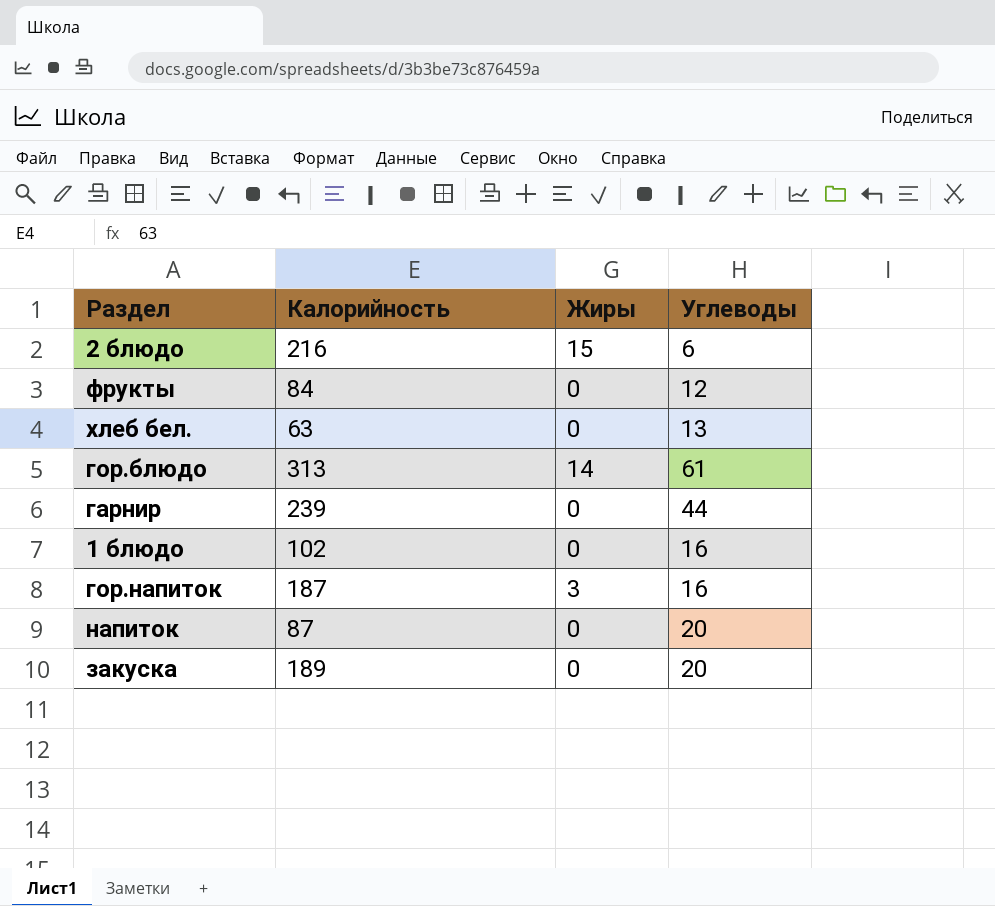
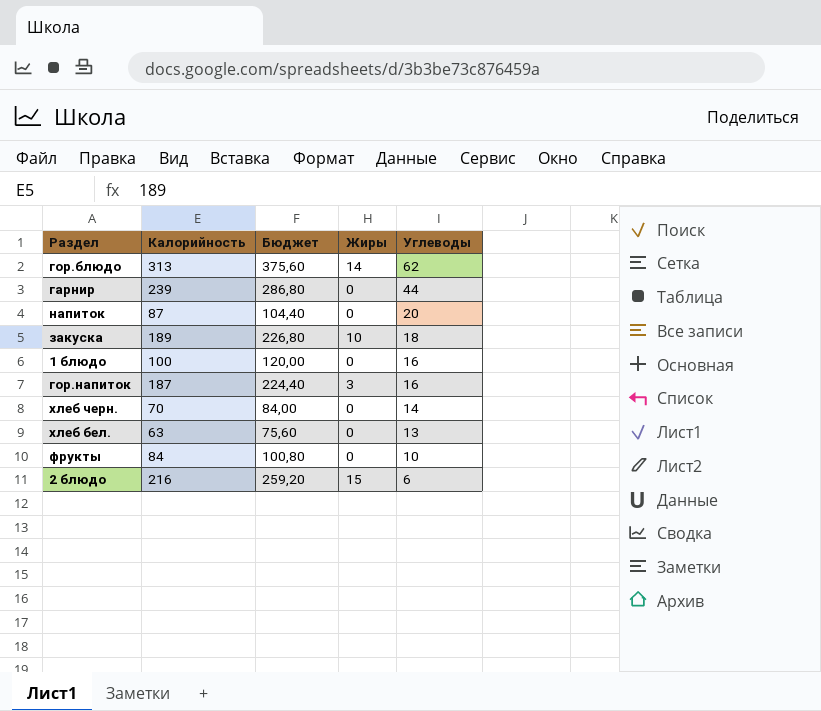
row order: none -> Углеводы descending
column Бюджет | formula: none -> [Калорийность] * 1,2
гор.блюдо | Углеводы: 61 -> 62
закуска | Жиры: 0 -> 10
закуска | Углеводы: 20 -> 18
1 блюдо | Калорийность: 102 -> 100
row хлеб черн.: none -> 70 | 84,00 | 0 | 14
фрукты | Углеводы: 12 -> 10

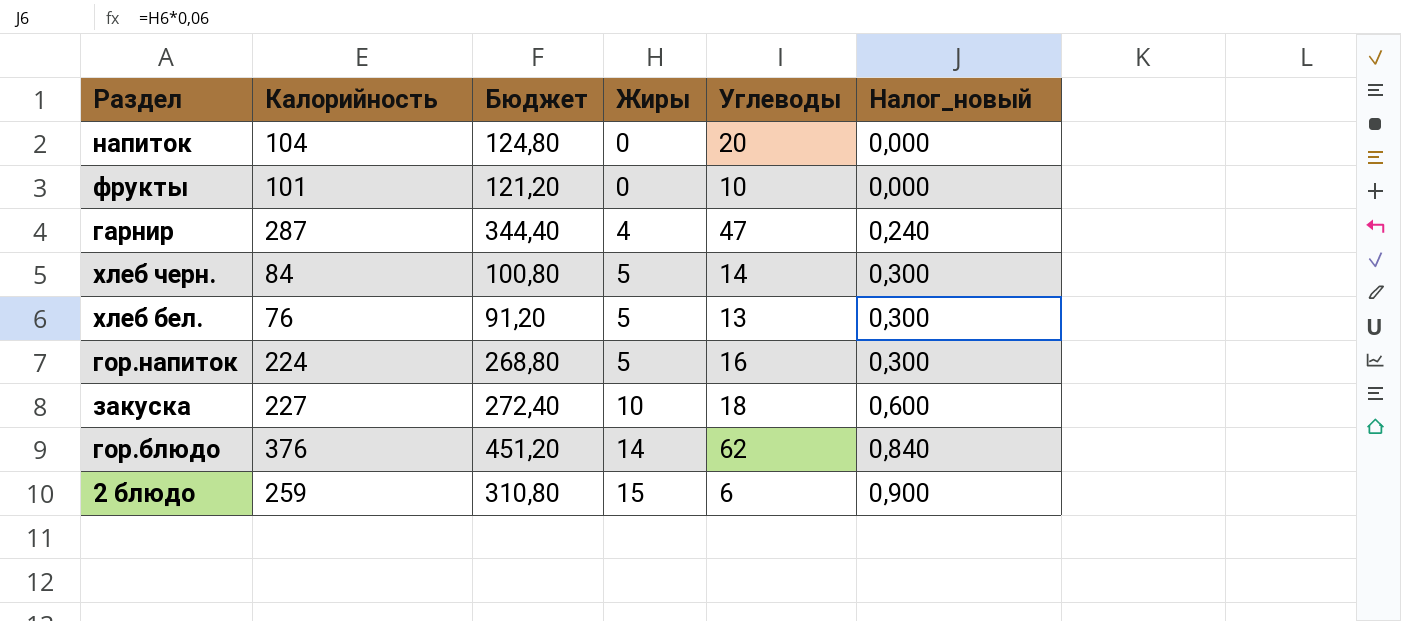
row order: Углеводы descending -> Жиры ascending
column Налог_новый | formula: none -> [Жиры] * 0,06
row 1 блюдо: 100 | 120,00 | 0 | 16 -> none
напиток | Калорийность: 87 -> 104
напиток | Бюджет: 104,40 -> 124,80
фрукты | Калорийность: 84 -> 101
фрукты | Бюджет: 100,80 -> 121,20
гарнир | Калорийность: 239 -> 287
гарнир | Бюджет: 286,80 -> 344,40
гарнир | Жиры: 0 -> 4
гарнир | Углеводы: 44 -> 47
хлеб черн. | Калорийность: 70 -> 84
хлеб черн. | Бюджет: 84,00 -> 100,80
хлеб черн. | Жиры: 0 -> 5
хлеб бел. | Калорийность: 63 -> 76
хлеб бел. | Бюджет: 75,60 -> 91,20
хлеб бел. | Жиры: 0 -> 5
гор.напиток | Калорийность: 187 -> 224
гор.напиток | Бюджет: 224,40 -> 268,80
гор.напиток | Жиры: 3 -> 5
закуска | Калорийность: 189 -> 227
закуска | Бюджет: 226,80 -> 272,40
гор.блюдо | Калорийность: 313 -> 376
гор.блюдо | Бюджет: 375,60 -> 451,20
2 блюдо | Калорийность: 216 -> 259
2 блюдо | Бюджет: 259,20 -> 310,80

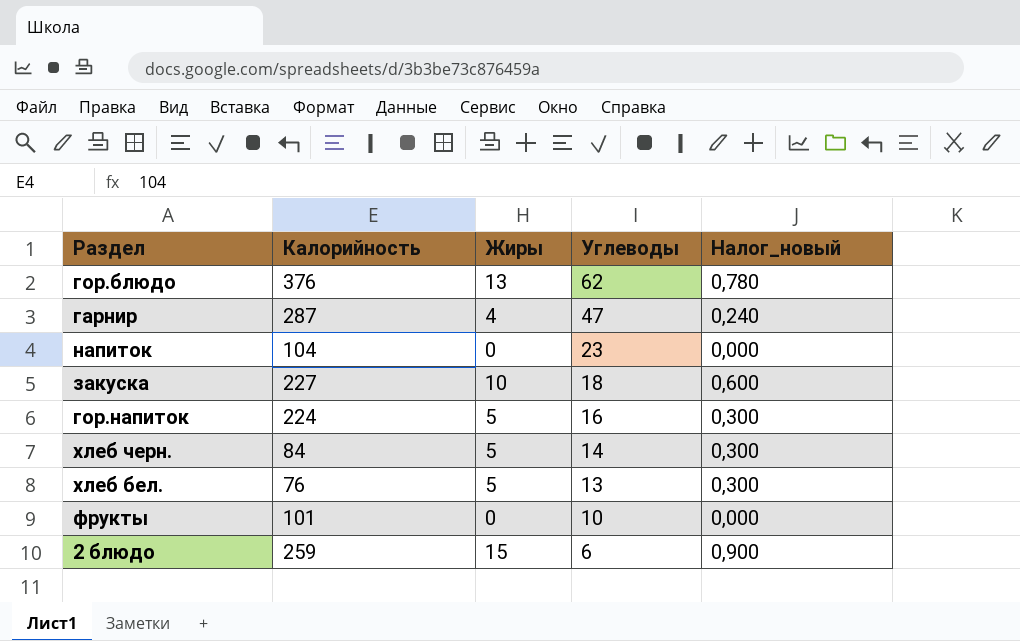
row order: Жиры ascending -> Углеводы descending
column Бюджет | formula: [Калорийность] * 1,2 -> none
гор.блюдо | Жиры: 14 -> 13
гор.блюдо | Налог_новый: 0,840 -> 0,780
напиток | Углеводы: 20 -> 23

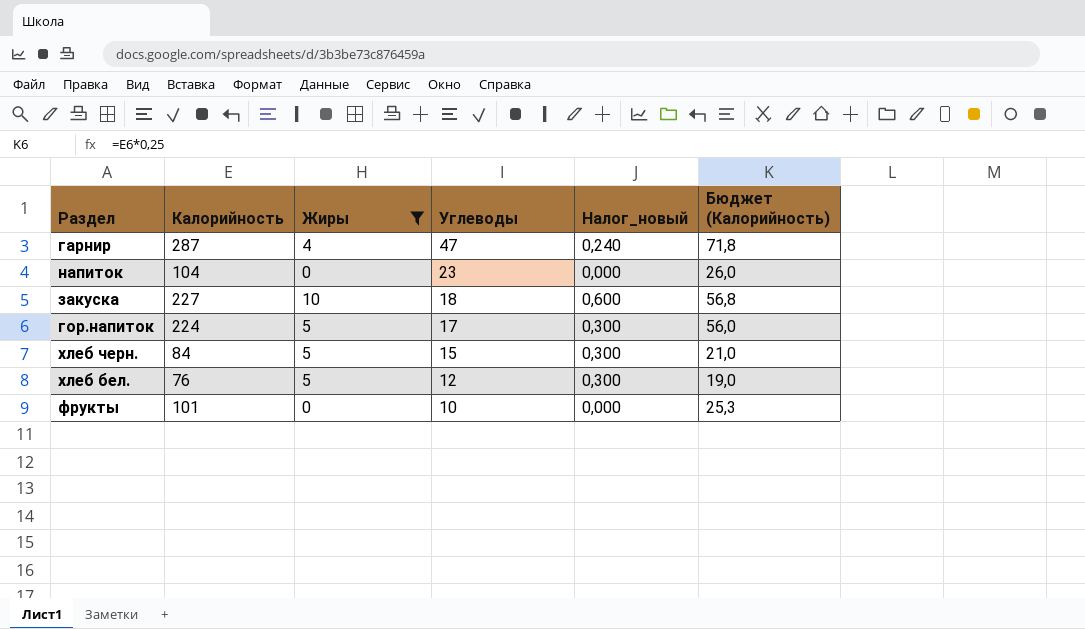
filter: none -> Жиры <= 10
column Бюджет (Калорийность) | formula: none -> [Калорийность] * 0,25
гор.напиток | Углеводы: 16 -> 17
хлеб черн. | Углеводы: 14 -> 15
хлеб бел. | Углеводы: 13 -> 12

